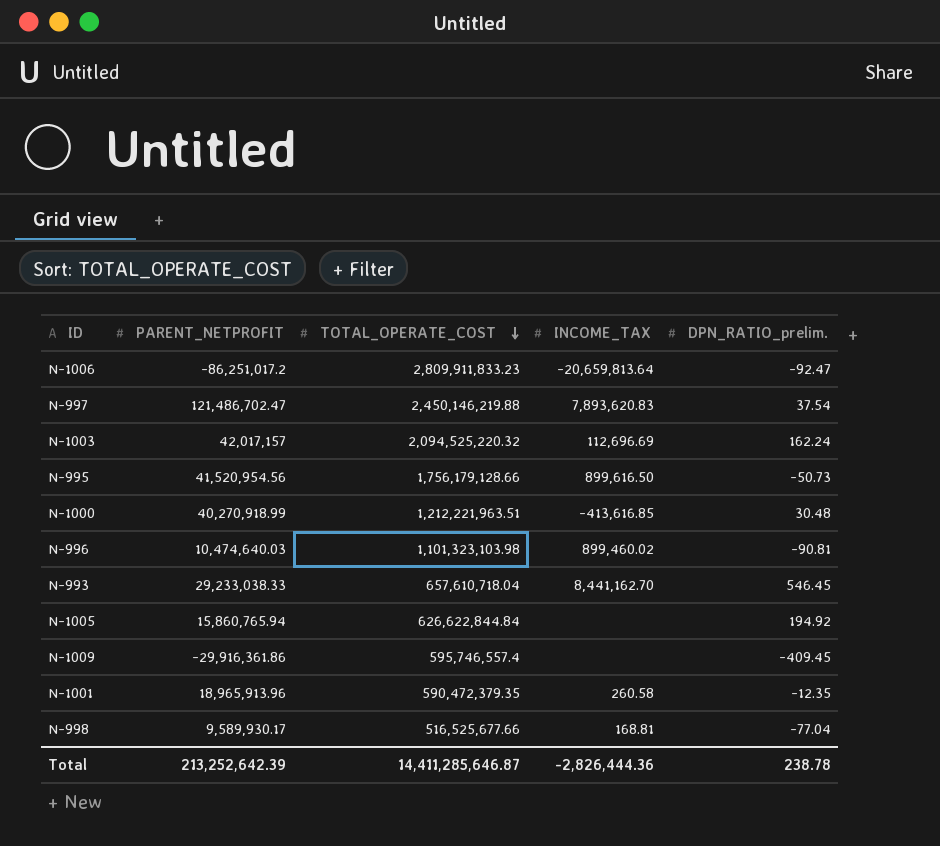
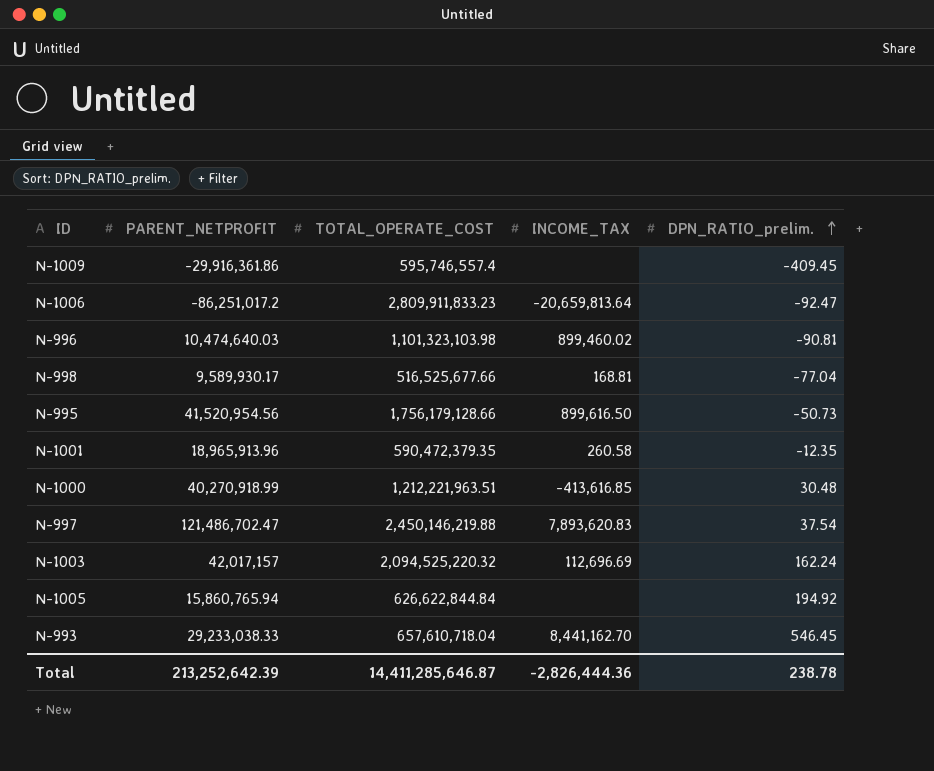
row order: TOTAL_OPERATE_COST descending -> DPN_RATIO_prelim. ascending

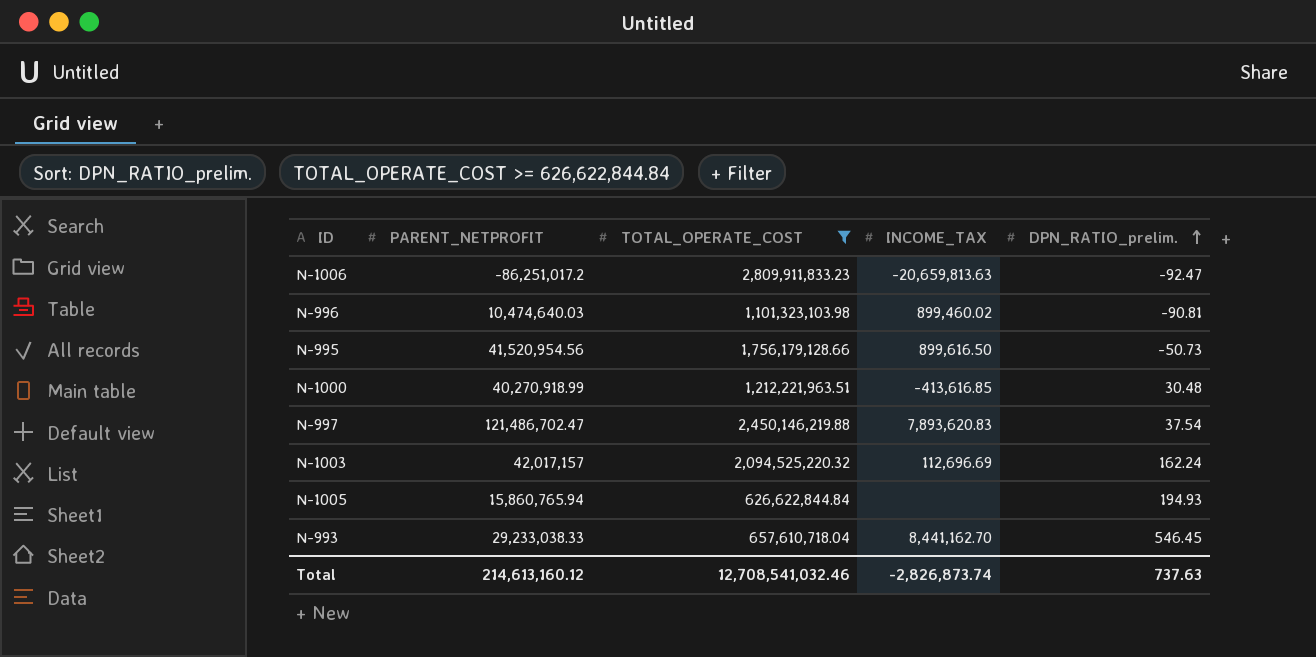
filter: none -> TOTAL_OPERATE_COST >= 626,622,844.84
N-1006 | INCOME_TAX: -20,659,813.64 -> -20,659,813.63
N-1005 | DPN_RATIO_prelim.: 194.92 -> 194.93
Total | PARENT_NETPROFIT: 213,252,642.39 -> 214,613,160.12
Total | TOTAL_OPERATE_COST: 14,411,285,646.87 -> 12,708,541,032.46
Total | INCOME_TAX: -2,826,444.36 -> -2,826,873.74
Total | DPN_RATIO_prelim.: 238.78 -> 737.63

